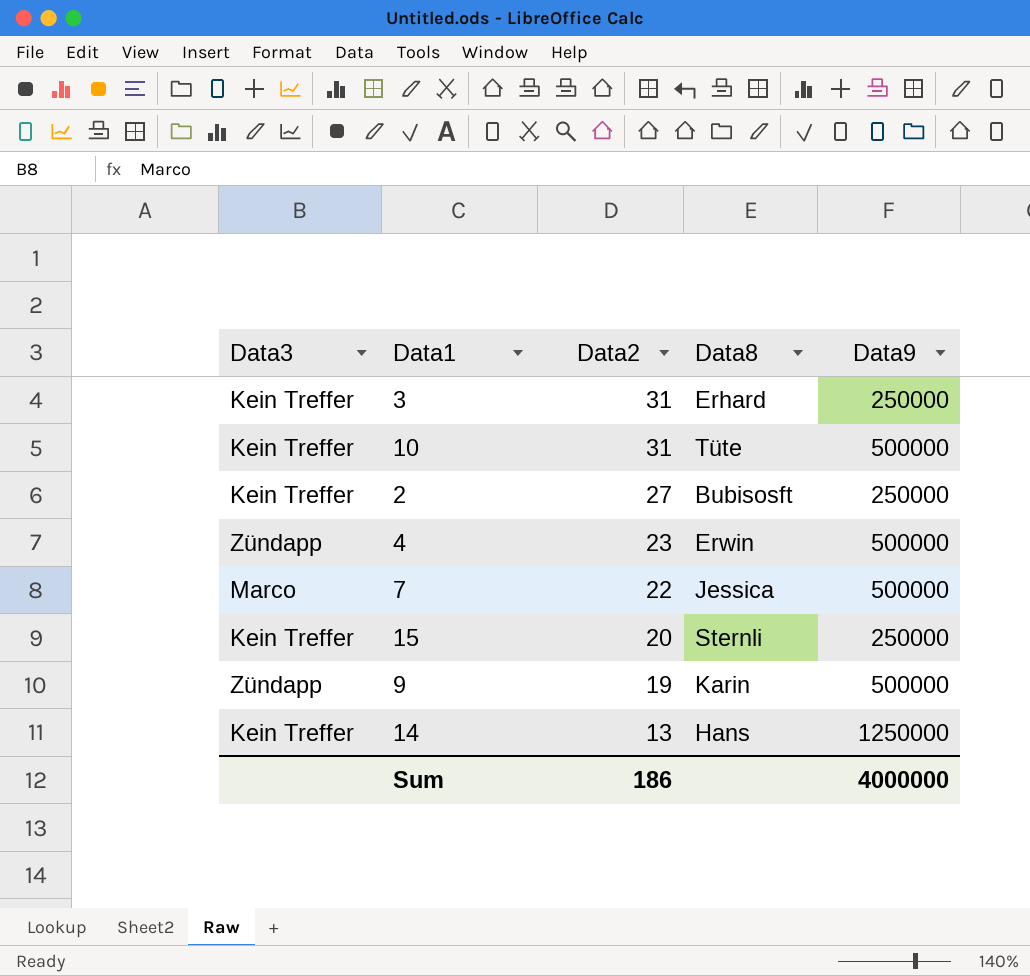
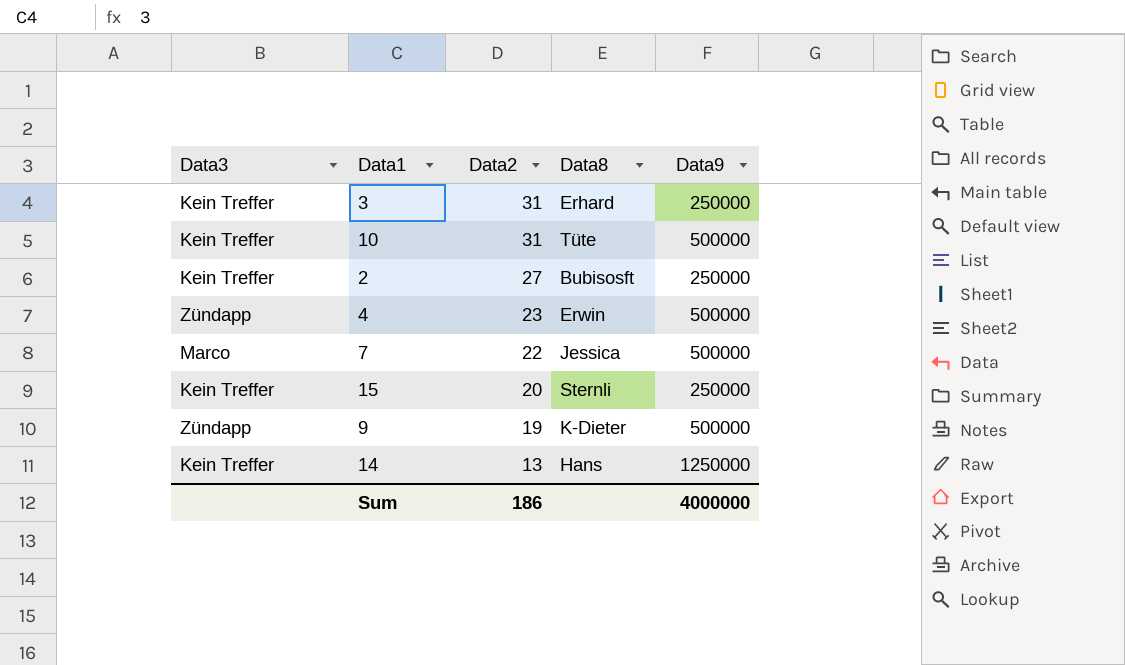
9 | Data8: Karin -> K-Dieter

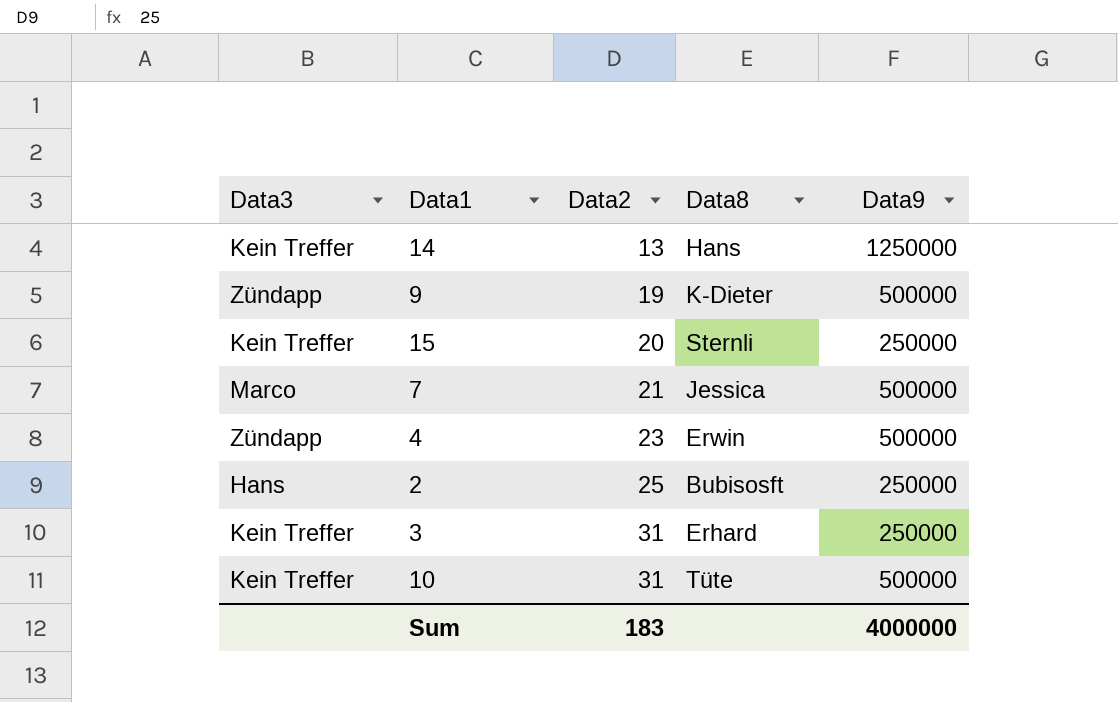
row order: Data2 descending -> Data2 ascending
7 | Data2: 22 -> 21
2 | Data3: Kein Treffer -> Hans
2 | Data2: 27 -> 25
Sum | Data2: 186 -> 183

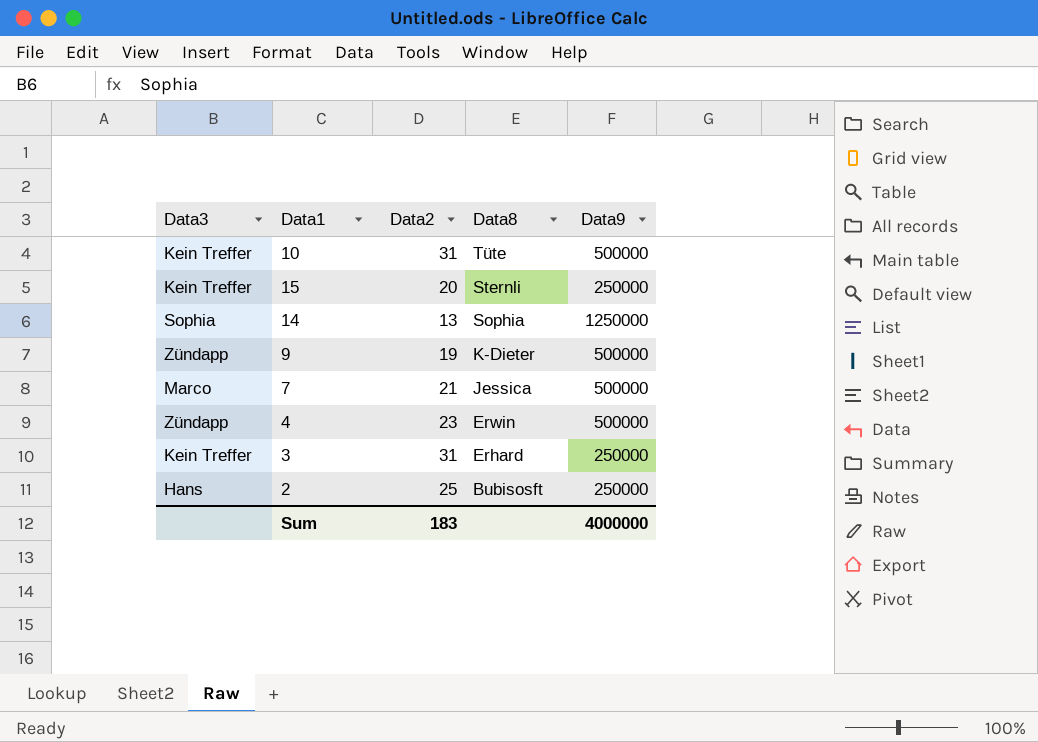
row order: Data2 ascending -> Data8 descending
14 | Data3: Kein Treffer -> Sophia
14 | Data8: Hans -> Sophia

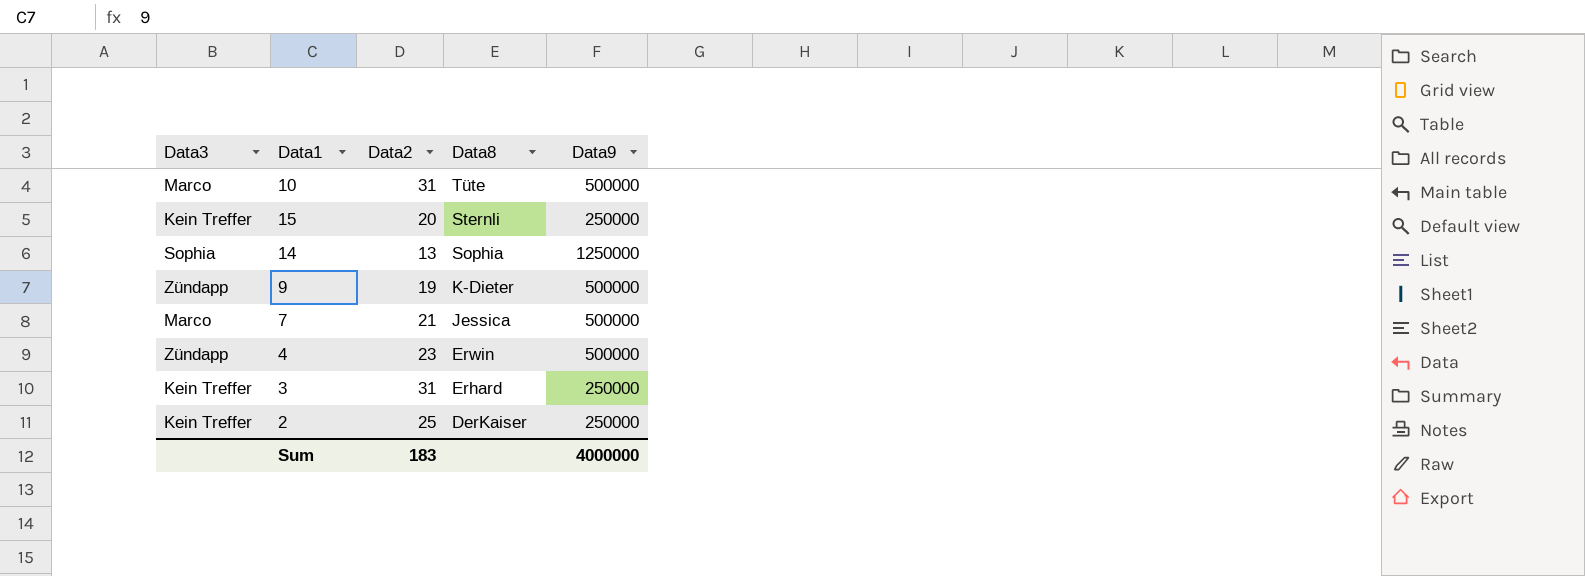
10 | Data3: Kein Treffer -> Marco
2 | Data3: Hans -> Kein Treffer
2 | Data8: Bubisosft -> DerKaiser

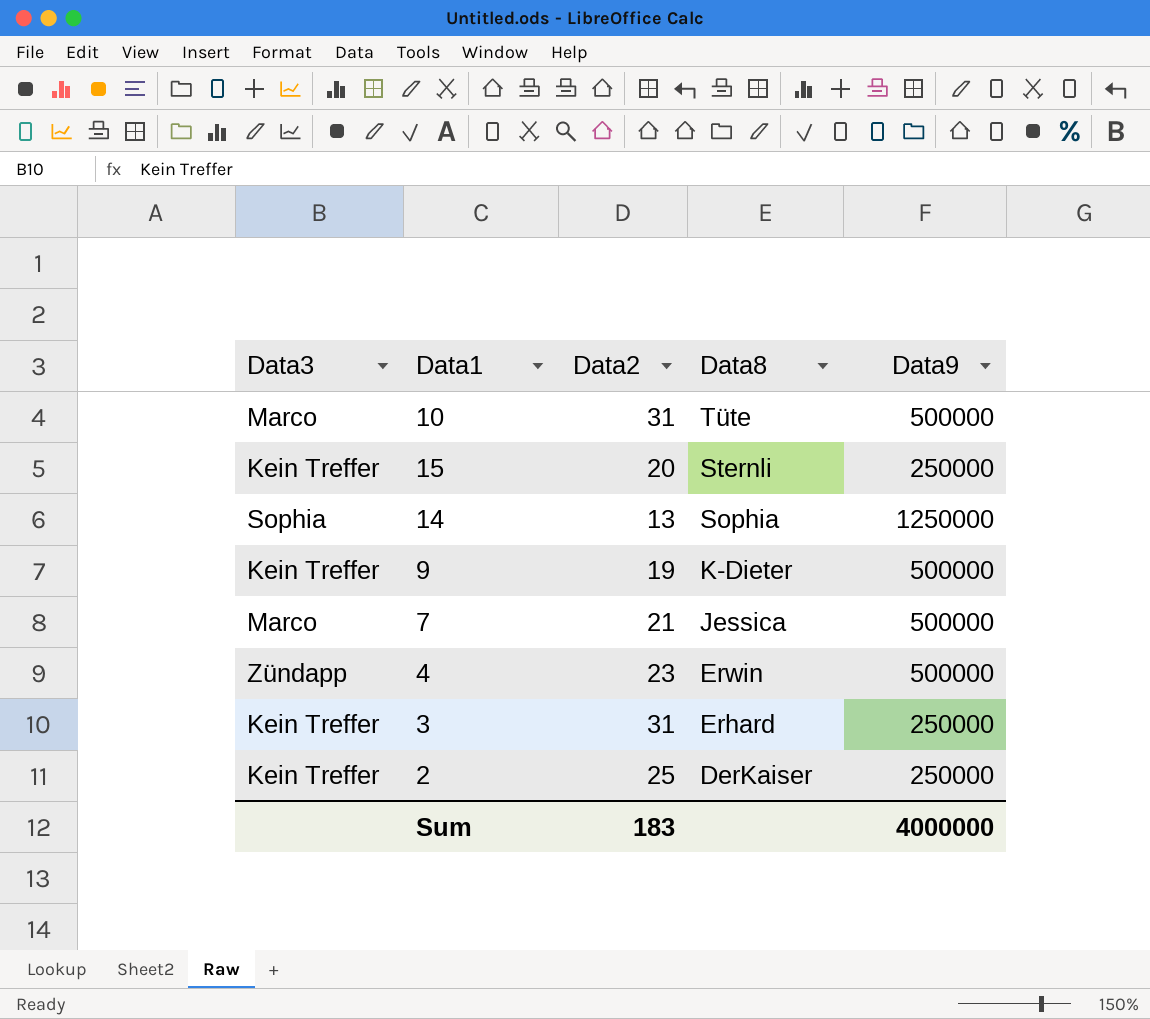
9 | Data3: Zündapp -> Kein Treffer

